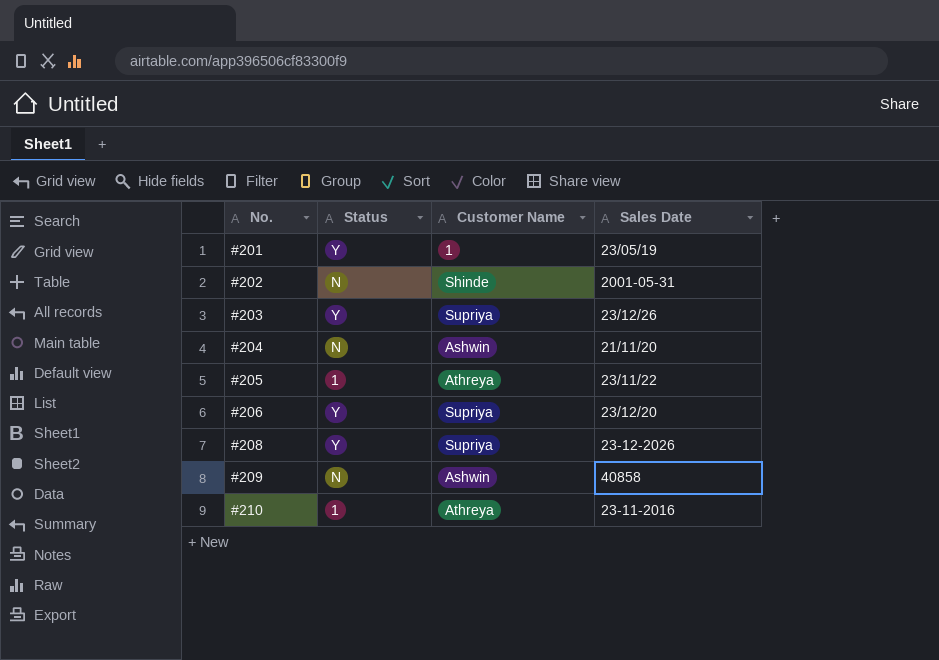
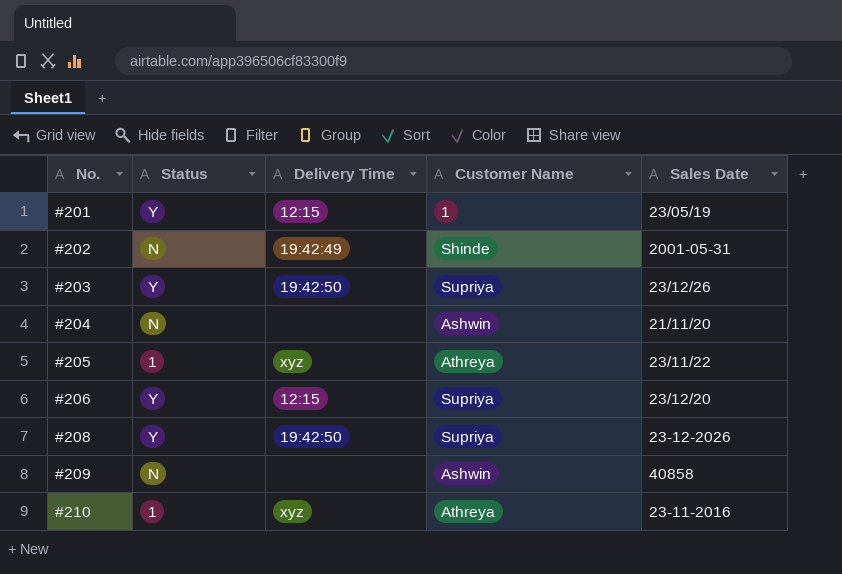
column Delivery Time | position: none -> 3

